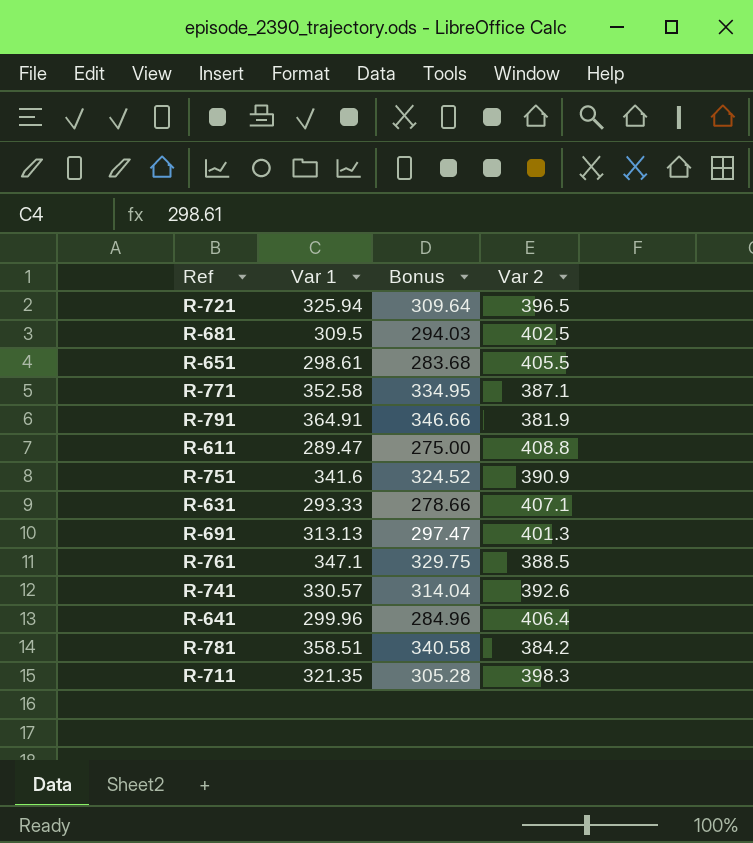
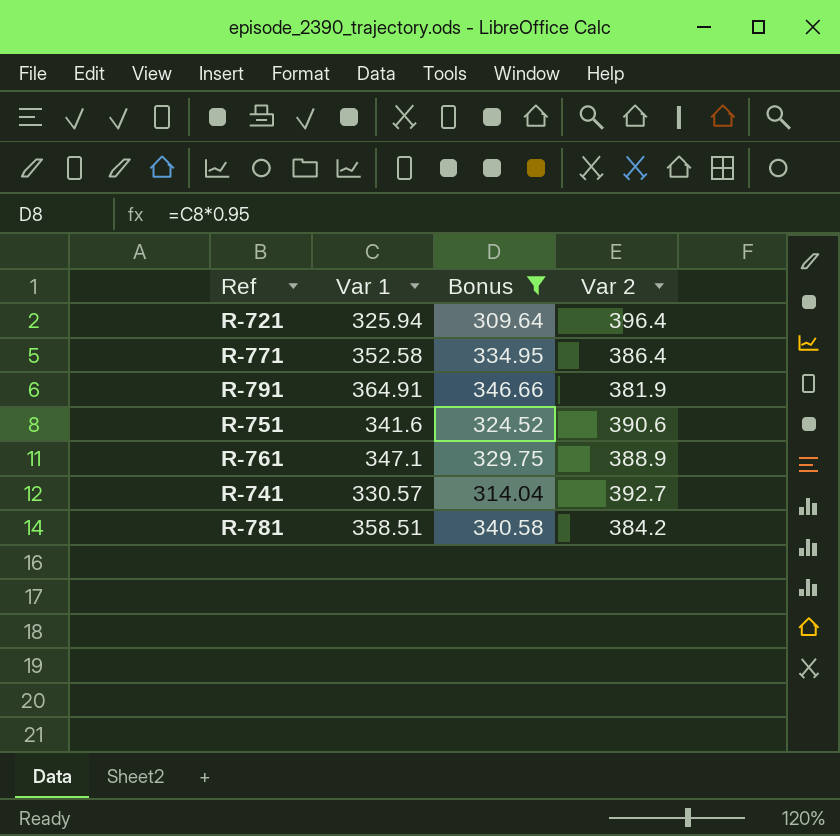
filter: none -> Bonus >= 309.64
R-721 | Var 2: 396.5 -> 396.4
R-771 | Var 2: 387.1 -> 386.4
R-751 | Var 2: 390.9 -> 390.6
R-761 | Var 2: 388.5 -> 388.9
R-741 | Var 2: 392.6 -> 392.7

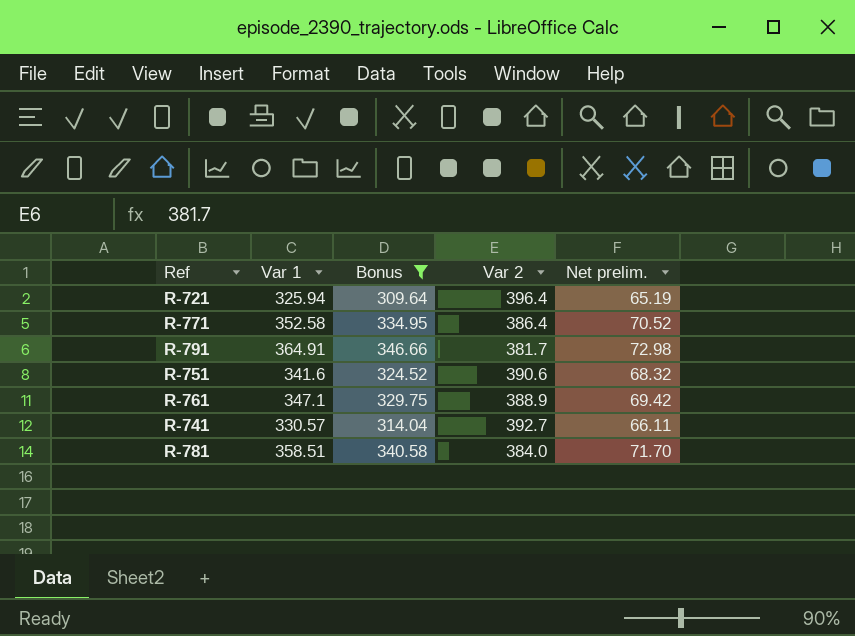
column Net prelim. | formula: none -> [Var 1] * 0.2
R-791 | Var 2: 381.9 -> 381.7
R-781 | Var 2: 384.2 -> 384.0

